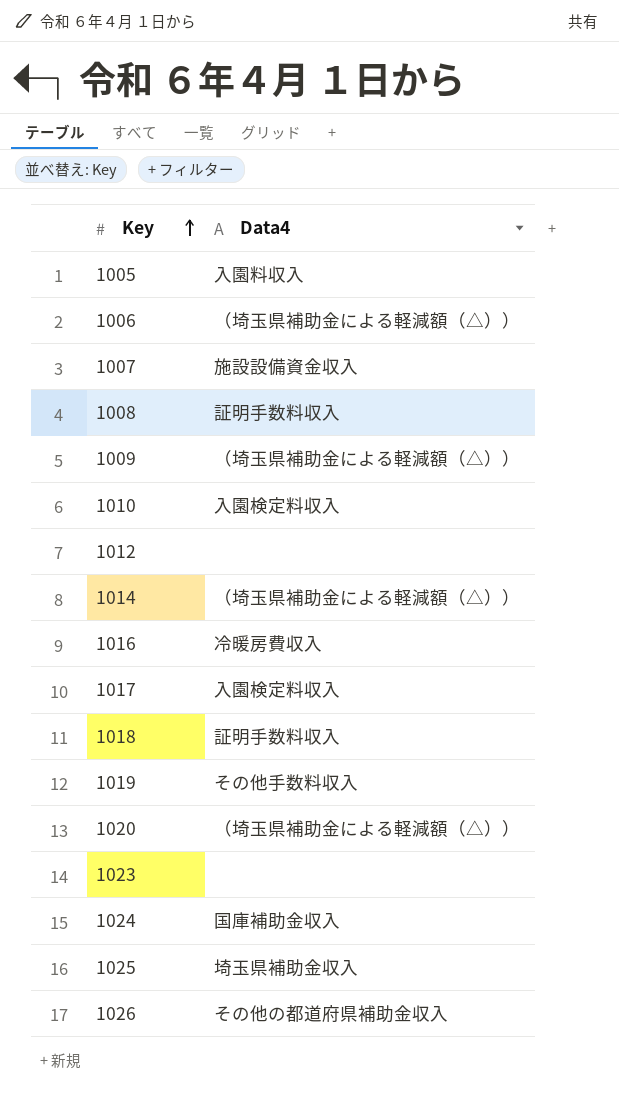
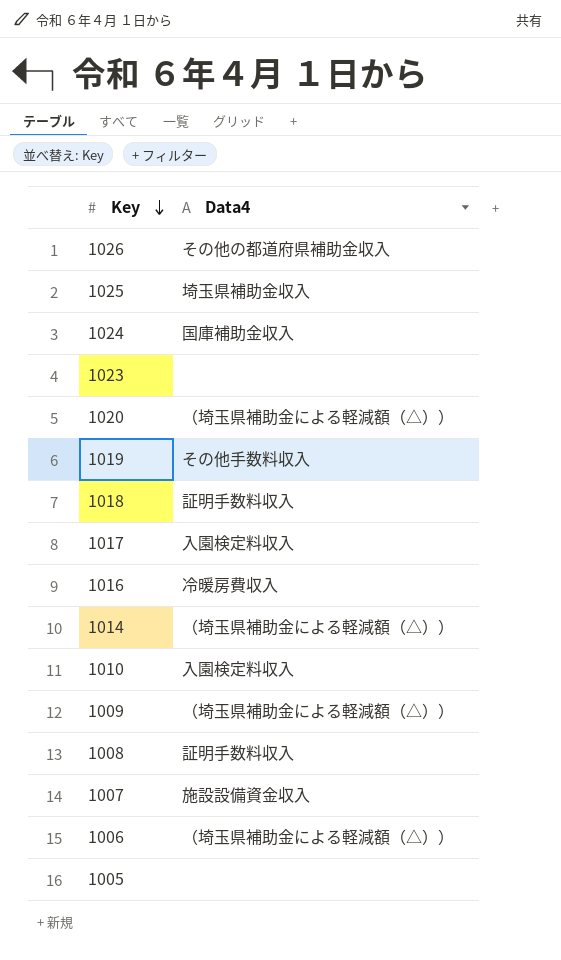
row order: Key ascending -> Key descending
row 1012: none -> none
1005 | Data4: 入園料収入 -> none

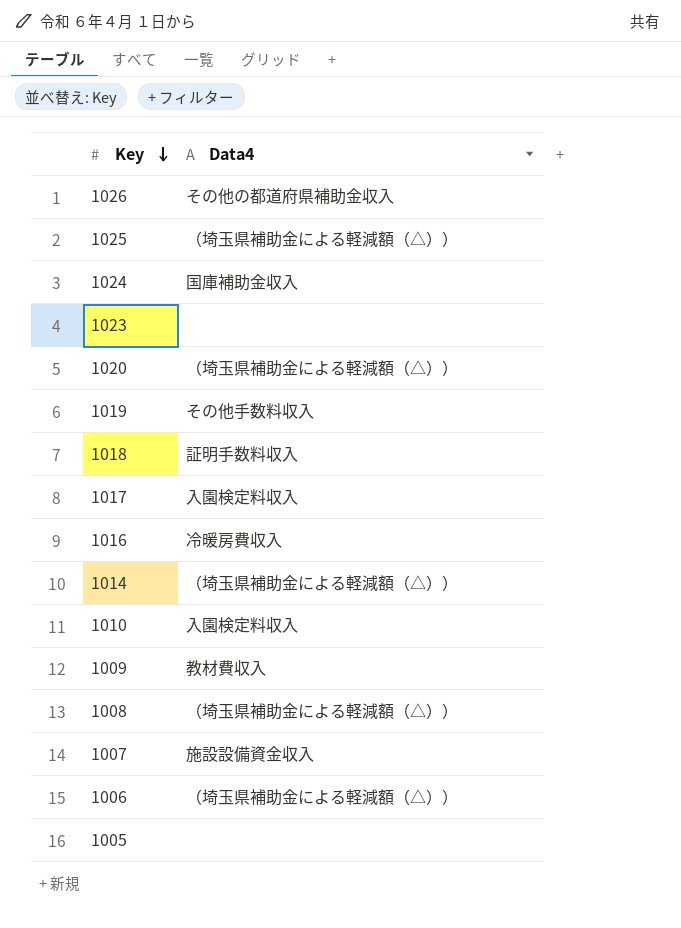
1025 | Data4: 埼玉県補助金収入 -> （埼玉県補助金による軽減額（△））
1009 | Data4: （埼玉県補助金による軽減額（△）） -> 教材費収入
1008 | Data4: 証明手数料収入 -> （埼玉県補助金による軽減額（△））

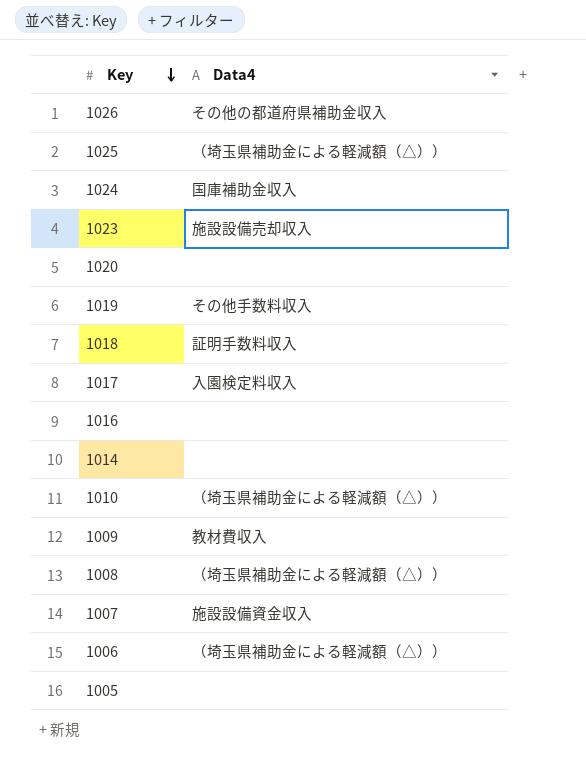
1023 | Data4: none -> 施設設備売却収入
1020 | Data4: （埼玉県補助金による軽減額（△）） -> none
1016 | Data4: 冷暖房費収入 -> none
1014 | Data4: （埼玉県補助金による軽減額（△）） -> none
1010 | Data4: 入園検定料収入 -> （埼玉県補助金による軽減額（△））

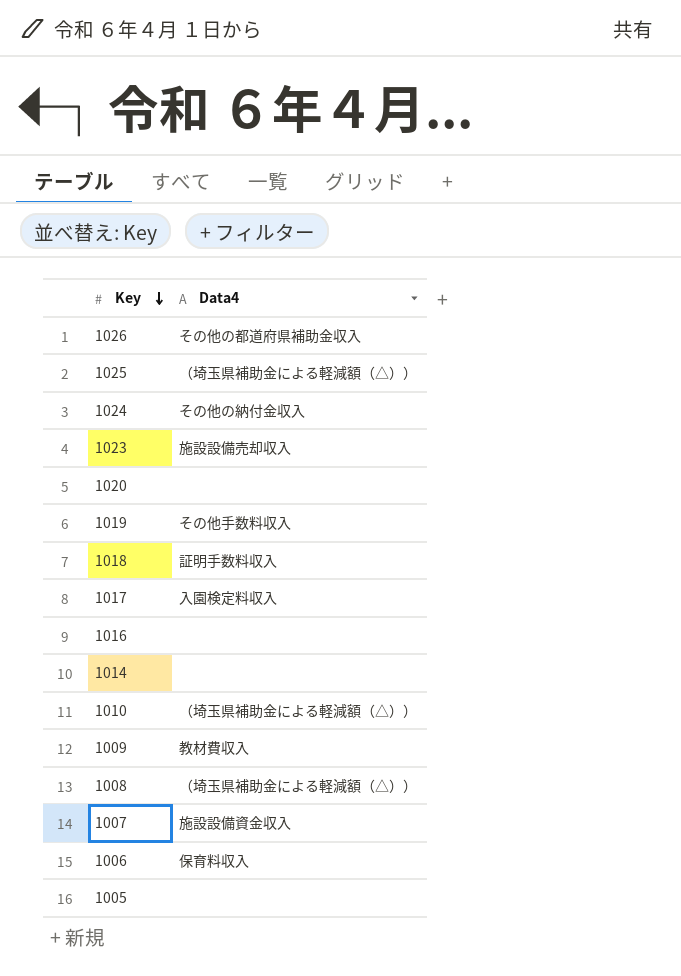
1024 | Data4: 国庫補助金収入 -> その他の納付金収入
1006 | Data4: （埼玉県補助金による軽減額（△）） -> 保育料収入

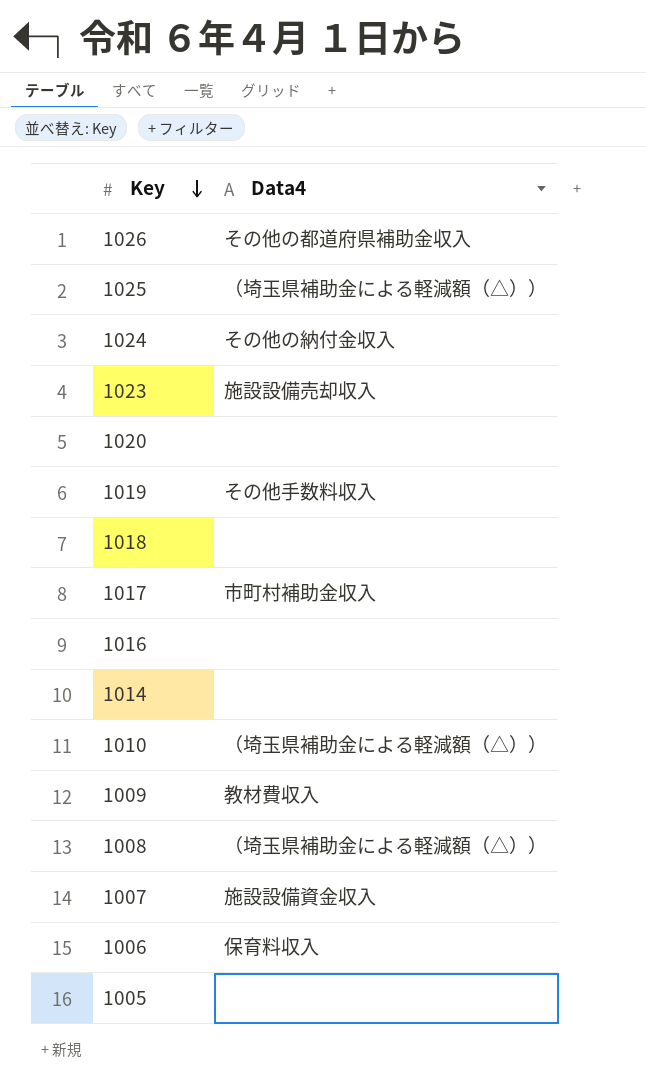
1018 | Data4: 証明手数料収入 -> none
1017 | Data4: 入園検定料収入 -> 市町村補助金収入

